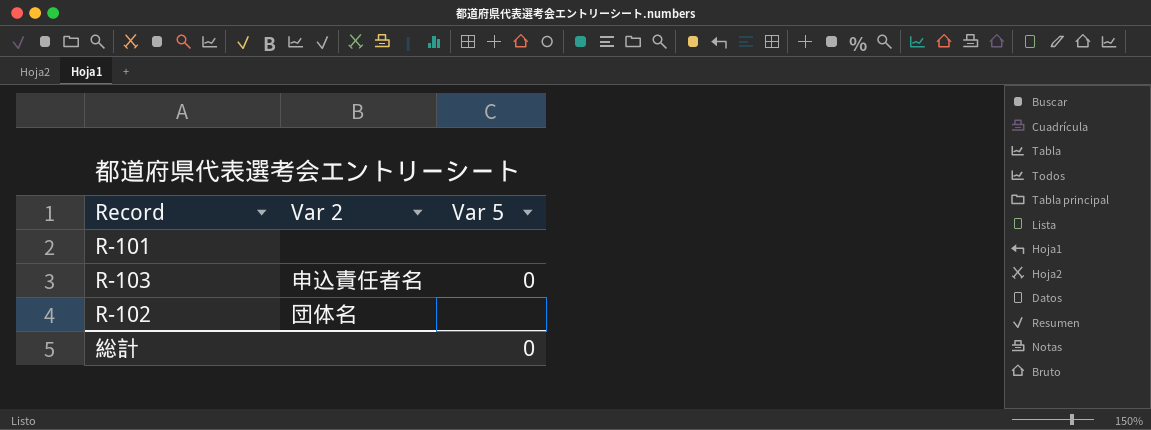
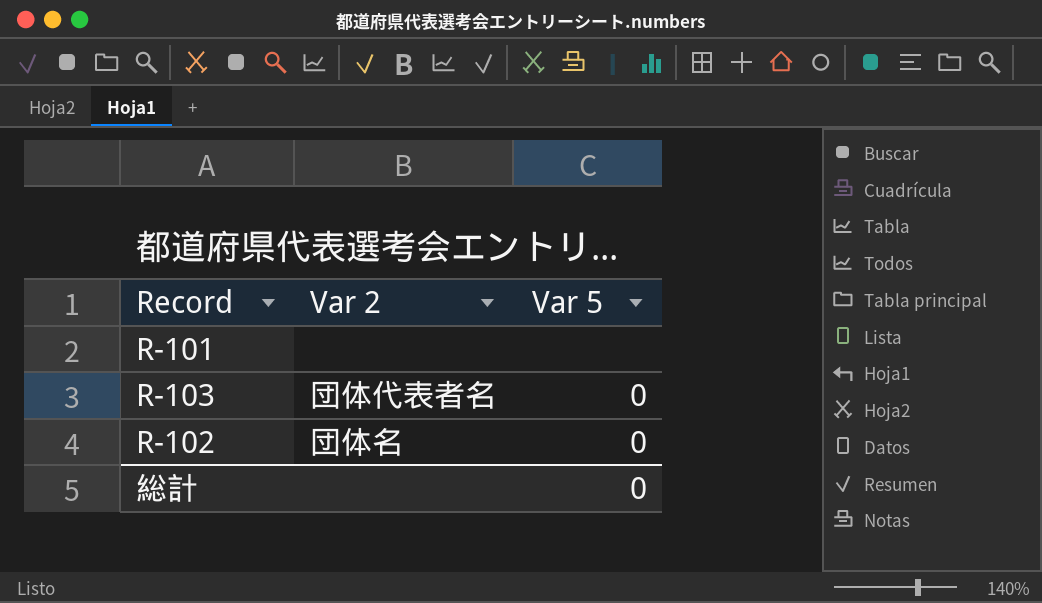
R-103 | Var 2: 申込責任者名 -> 団体代表者名
R-102 | Var 5: none -> 0

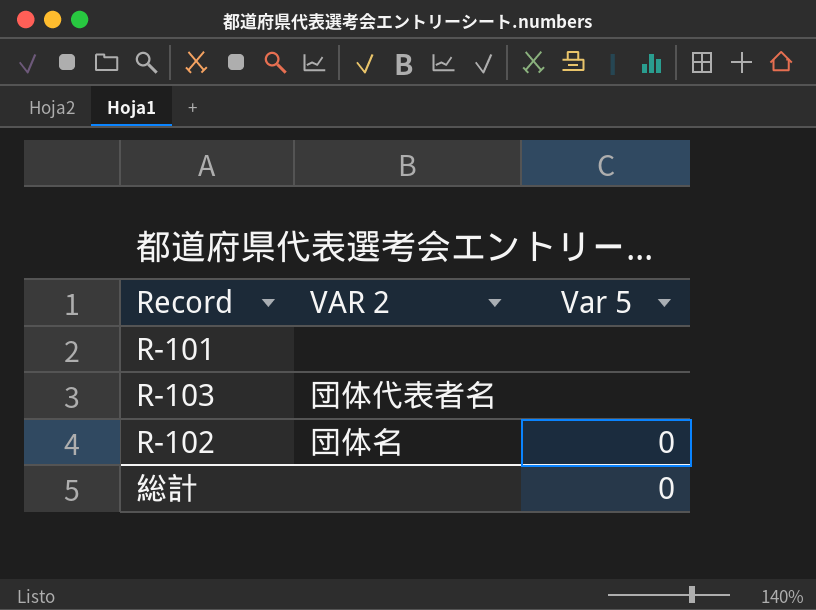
column name: Var 2 -> VAR 2
R-103 | Var 5: 0 -> none

